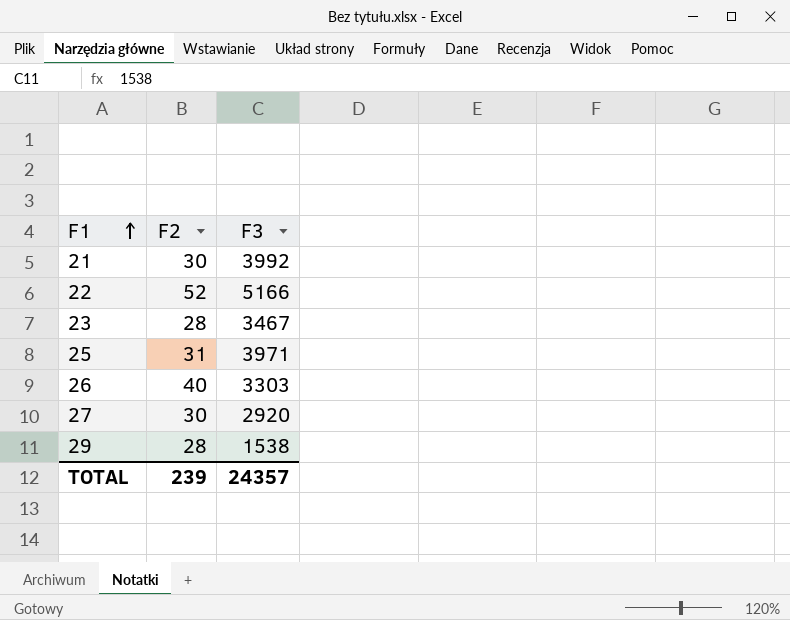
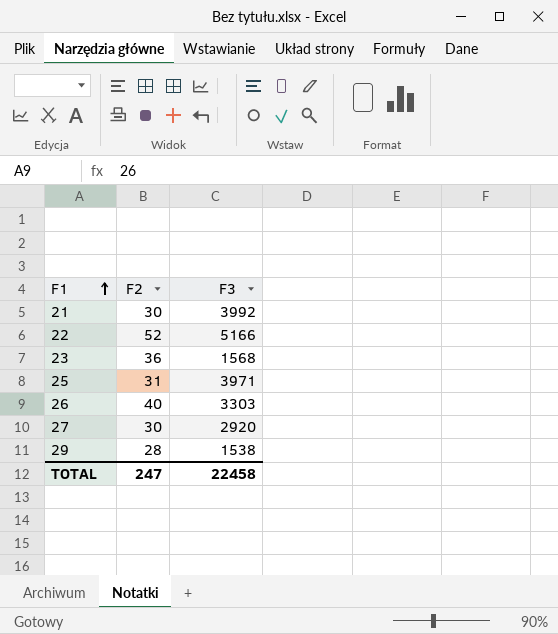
23 | F2: 28 -> 36
23 | F3: 3467 -> 1568
TOTAL | F2: 239 -> 247
TOTAL | F3: 24357 -> 22458

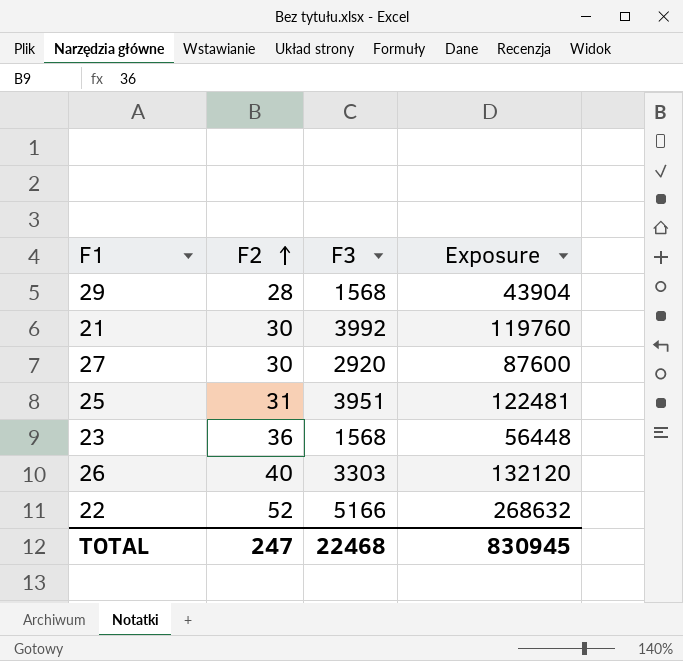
row order: F1 ascending -> F2 ascending
column Exposure | formula: none -> [F2] * [F3]
29 | F3: 1538 -> 1568
25 | F3: 3971 -> 3951
TOTAL | F3: 22458 -> 22468

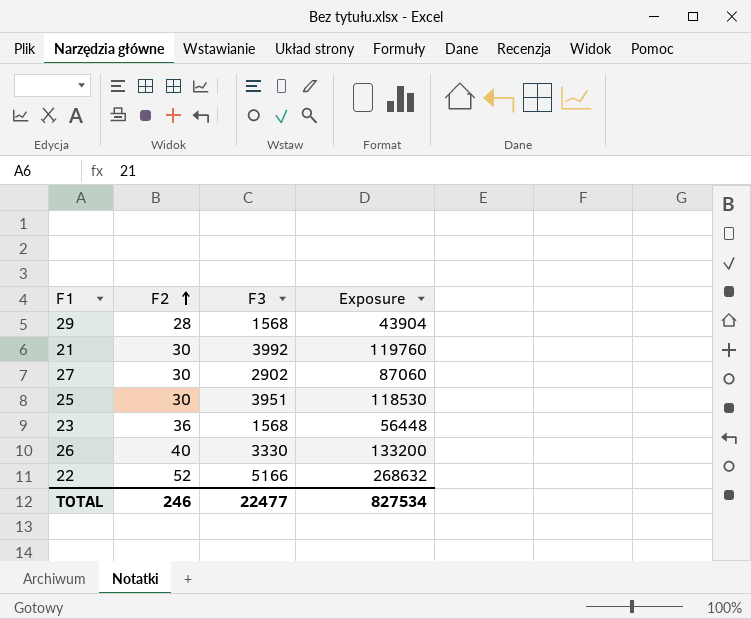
27 | F3: 2920 -> 2902
27 | Exposure: 87600 -> 87060
25 | F2: 31 -> 30
25 | Exposure: 122481 -> 118530
26 | F3: 3303 -> 3330
26 | Exposure: 132120 -> 133200
TOTAL | F2: 247 -> 246
TOTAL | F3: 22468 -> 22477
TOTAL | Exposure: 830945 -> 827534

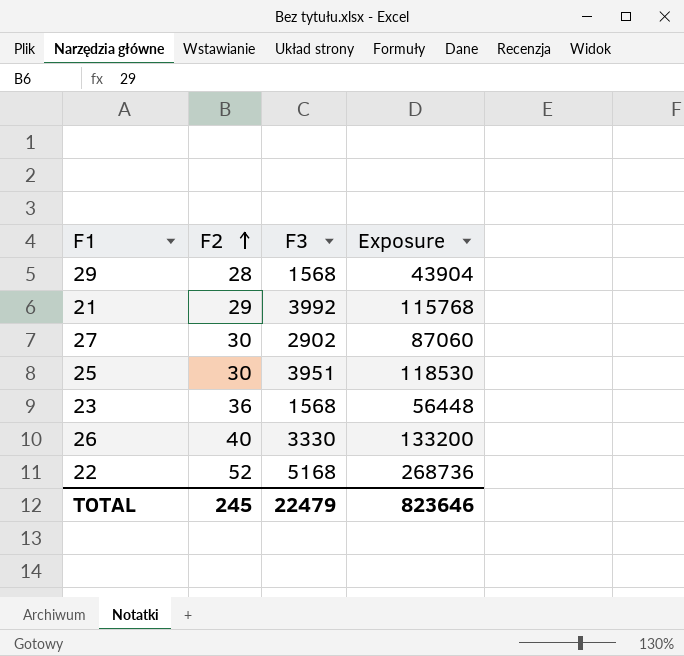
21 | F2: 30 -> 29
21 | Exposure: 119760 -> 115768
22 | F3: 5166 -> 5168
22 | Exposure: 268632 -> 268736
TOTAL | F2: 246 -> 245
TOTAL | F3: 22477 -> 22479
TOTAL | Exposure: 827534 -> 823646

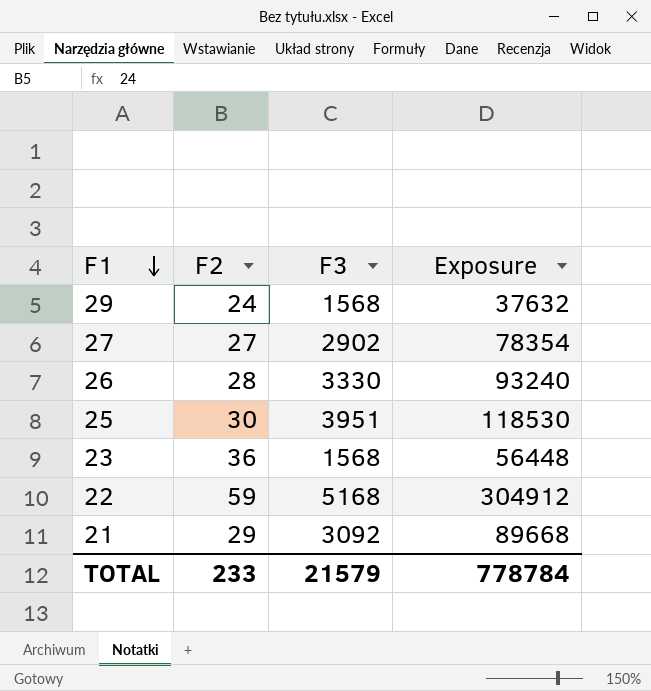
row order: F2 ascending -> F1 descending
29 | F2: 28 -> 24
29 | Exposure: 43904 -> 37632
27 | F2: 30 -> 27
27 | Exposure: 87060 -> 78354
26 | F2: 40 -> 28
26 | Exposure: 133200 -> 93240
22 | F2: 52 -> 59
22 | Exposure: 268736 -> 304912
21 | F3: 3992 -> 3092
21 | Exposure: 115768 -> 89668
TOTAL | F2: 245 -> 233
TOTAL | F3: 22479 -> 21579
TOTAL | Exposure: 823646 -> 778784

